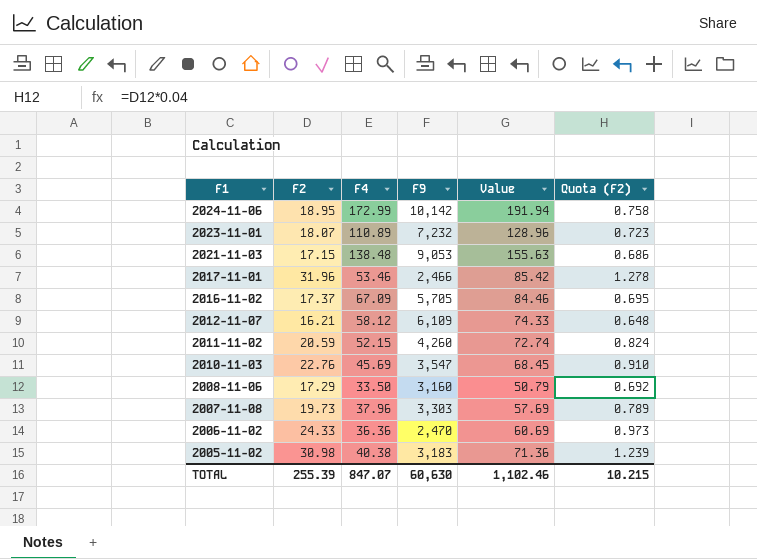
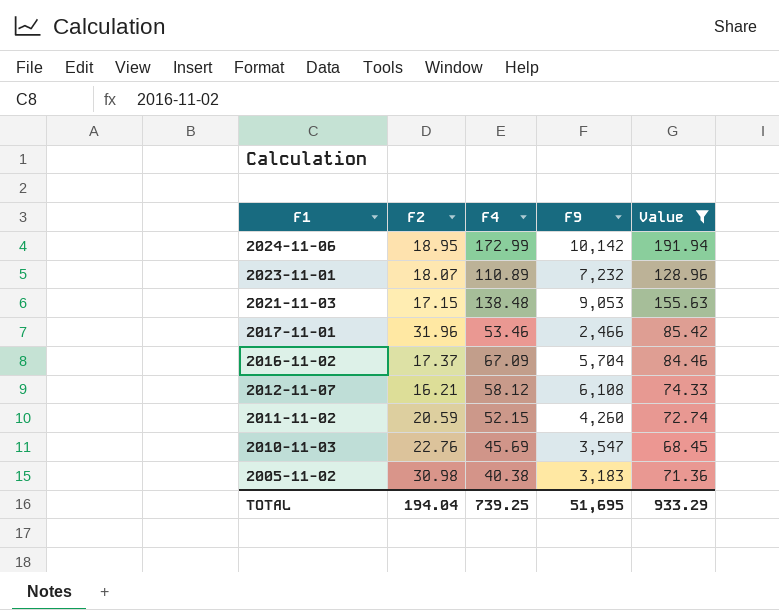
filter: none -> Value >= 68.45
column Quota (F2) | formula: [F2] * 0.04 -> none
2016-11-02 | F9: 5,705 -> 5,704
2012-11-07 | F9: 6,109 -> 6,108
TOTAL | F2: 255.39 -> 194.04
TOTAL | F4: 847.07 -> 739.25
TOTAL | F9: 60,630 -> 51,695
TOTAL | Value: 1,102.46 -> 933.29

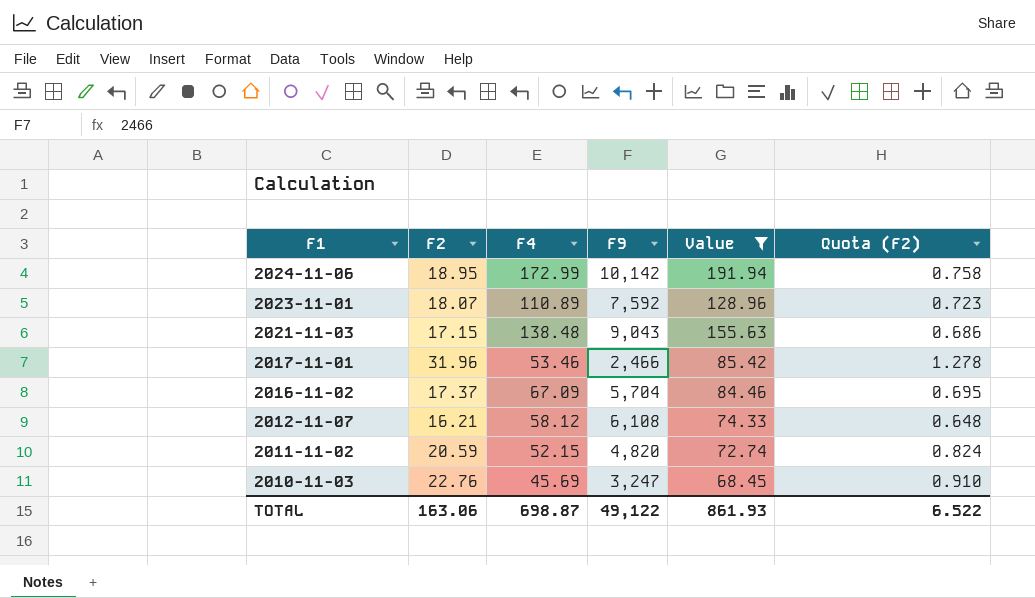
column Quota (F2) | formula: none -> [F2] * 0.04
row 2005-11-02: 30.98 | 40.38 | 3,183 | 71.36 -> none
2023-11-01 | F9: 7,232 -> 7,592
2021-11-03 | F9: 9,053 -> 9,043
2011-11-02 | F9: 4,260 -> 4,820
2010-11-03 | F9: 3,547 -> 3,247
TOTAL | F2: 194.04 -> 163.06
TOTAL | F4: 739.25 -> 698.87
TOTAL | F9: 51,695 -> 49,122
TOTAL | Value: 933.29 -> 861.93

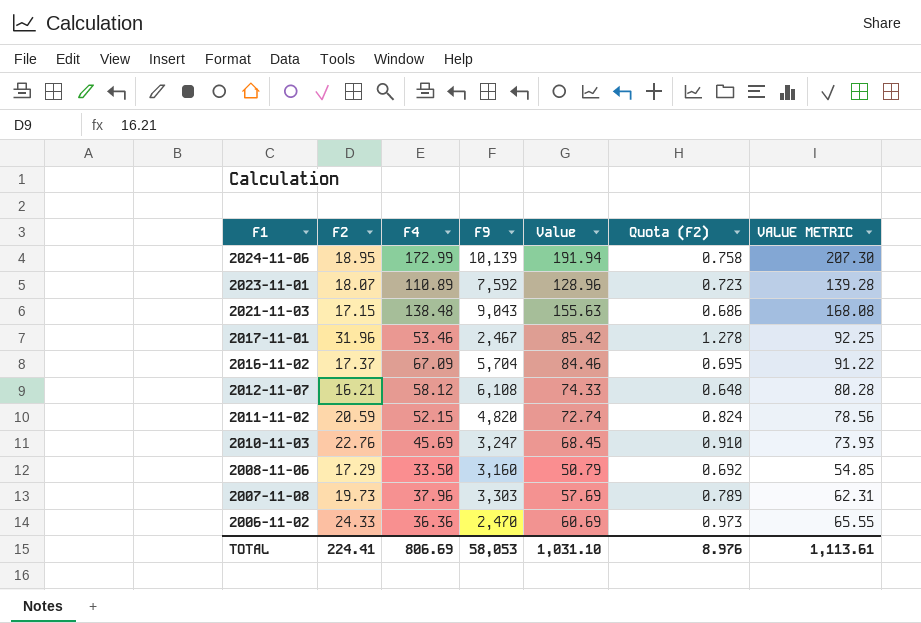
filter: Value >= 68.45 -> none
column VALUE METRIC | formula: none -> [Value] * 1.08
2024-11-06 | F9: 10,142 -> 10,139
2017-11-01 | F9: 2,466 -> 2,467
TOTAL | F2: 163.06 -> 224.41
TOTAL | F4: 698.87 -> 806.69
TOTAL | F9: 49,122 -> 58,053
TOTAL | Value: 861.93 -> 1,031.10
TOTAL | Quota (F2): 6.522 -> 8.976

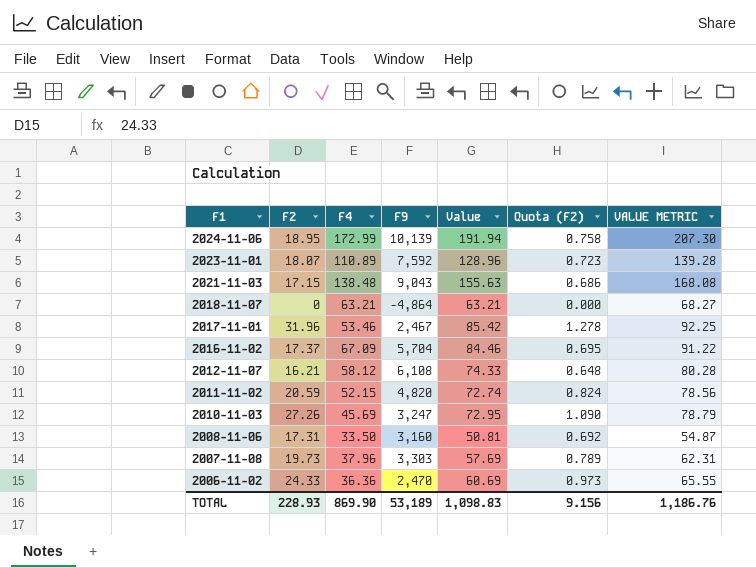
row 2018-11-07: none -> 0 | 63.21 | -4,864 | 63.21 | 0.000 | 68.27
2010-11-03 | F2: 22.76 -> 27.26
2010-11-03 | Value: 68.45 -> 72.95
2010-11-03 | Quota (F2): 0.910 -> 1.090
2010-11-03 | VALUE METRIC: 73.93 -> 78.79
2008-11-06 | F2: 17.29 -> 17.31
2008-11-06 | Value: 50.79 -> 50.81
2008-11-06 | VALUE METRIC: 54.85 -> 54.87
TOTAL | F2: 224.41 -> 228.93
TOTAL | F4: 806.69 -> 869.90
TOTAL | F9: 58,053 -> 53,189
TOTAL | Value: 1,031.10 -> 1,098.83
TOTAL | Quota (F2): 8.976 -> 9.156
TOTAL | VALUE METRIC: 1,113.61 -> 1,186.76

